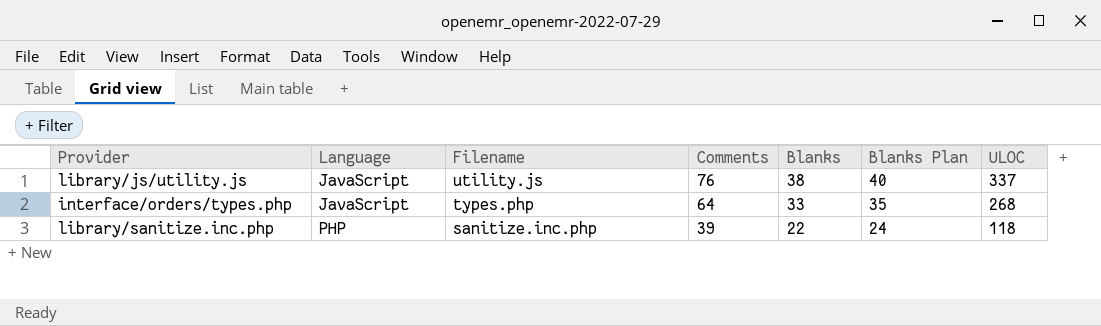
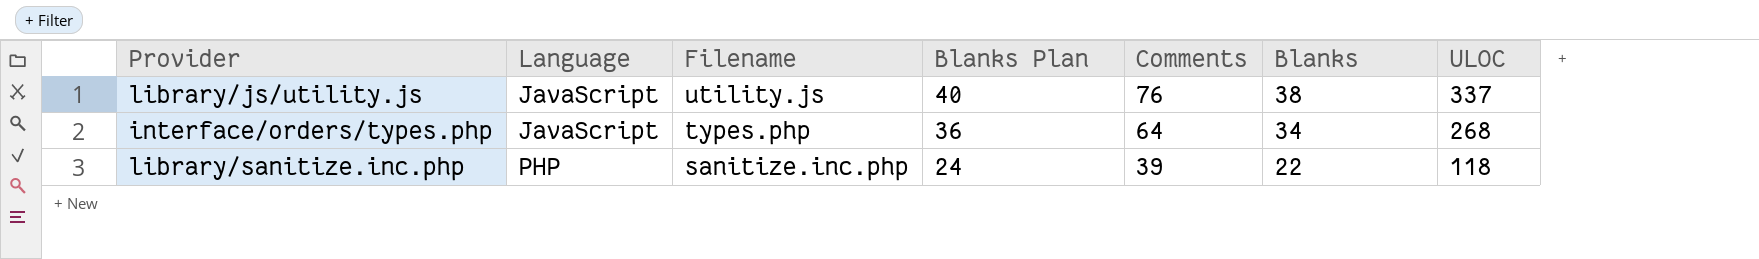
column Blanks Plan | position: 6 -> 4
interface/orders/types.php | Blanks Plan: 35 -> 36
interface/orders/types.php | Blanks: 33 -> 34

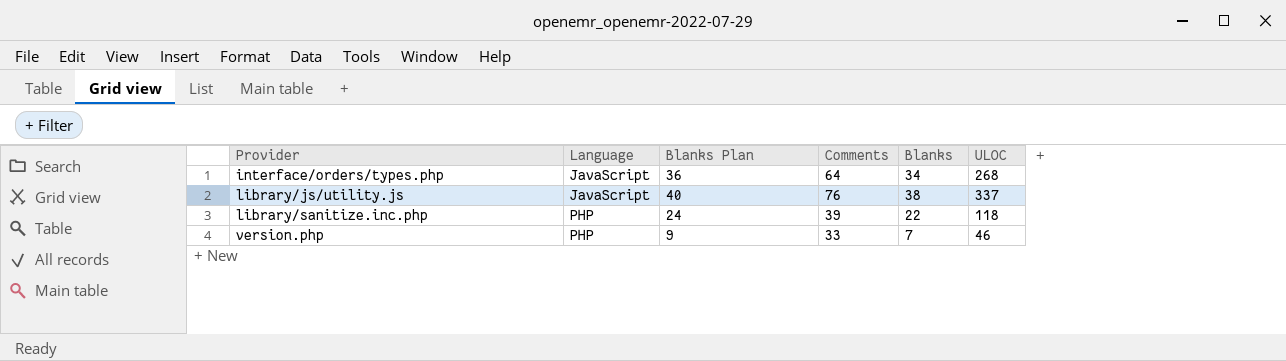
row order: Language ascending -> Provider ascending
column Filename | position: 3 -> none
row version.php: none -> PHP | 9 | 33 | 7 | 46

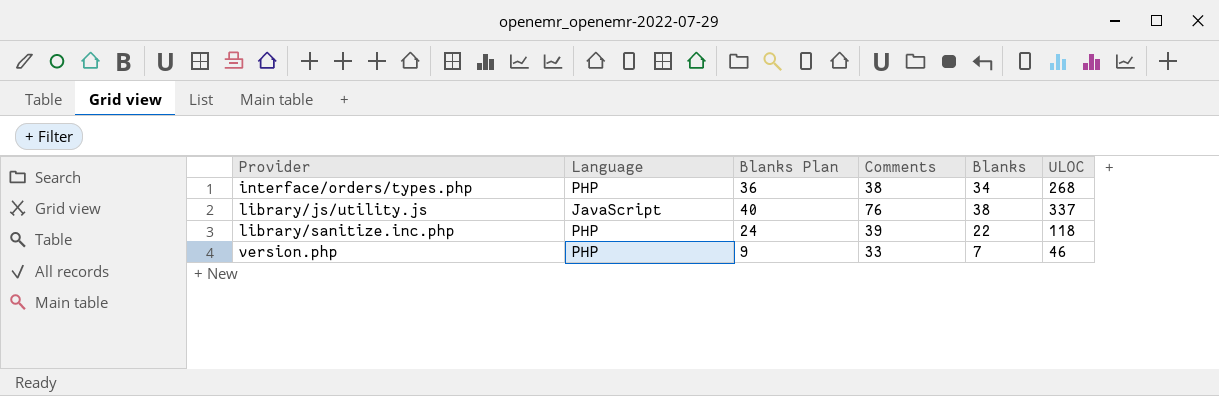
interface/orders/types.php | Language: JavaScript -> PHP
interface/orders/types.php | Comments: 64 -> 38

